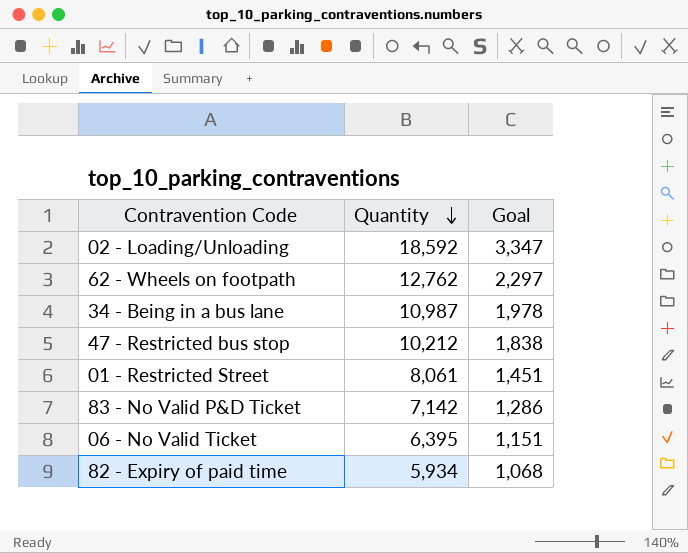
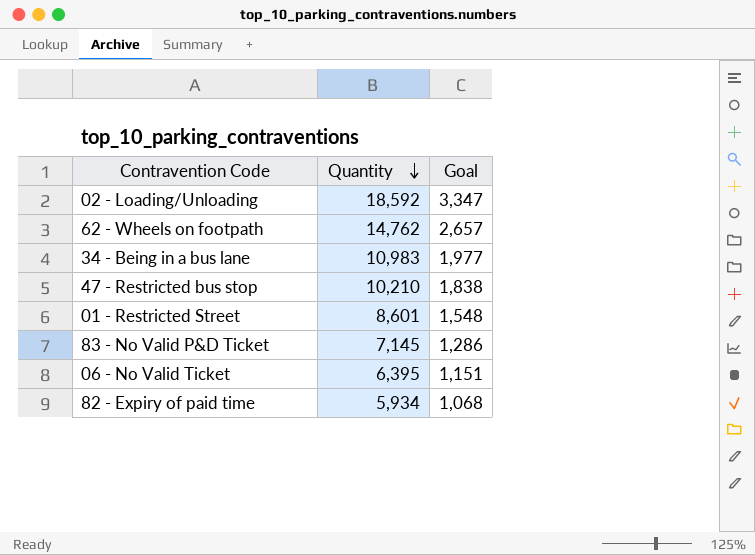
62 - Wheels on footpath | Quantity: 12,762 -> 14,762
62 - Wheels on footpath | Goal: 2,297 -> 2,657
34 - Being in a bus lane | Quantity: 10,987 -> 10,983
34 - Being in a bus lane | Goal: 1,978 -> 1,977
47 - Restricted bus stop | Quantity: 10,212 -> 10,210
01 - Restricted Street | Quantity: 8,061 -> 8,601
01 - Restricted Street | Goal: 1,451 -> 1,548
83 - No Valid P&D Ticket | Quantity: 7,142 -> 7,145

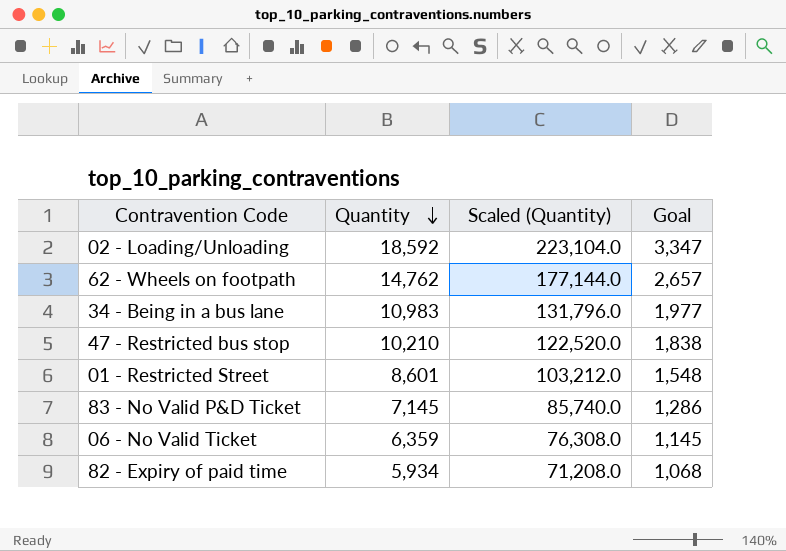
column Scaled (Quantity) | formula: none -> [Quantity] * 12
06 - No Valid Ticket | Quantity: 6,395 -> 6,359
06 - No Valid Ticket | Goal: 1,151 -> 1,145

